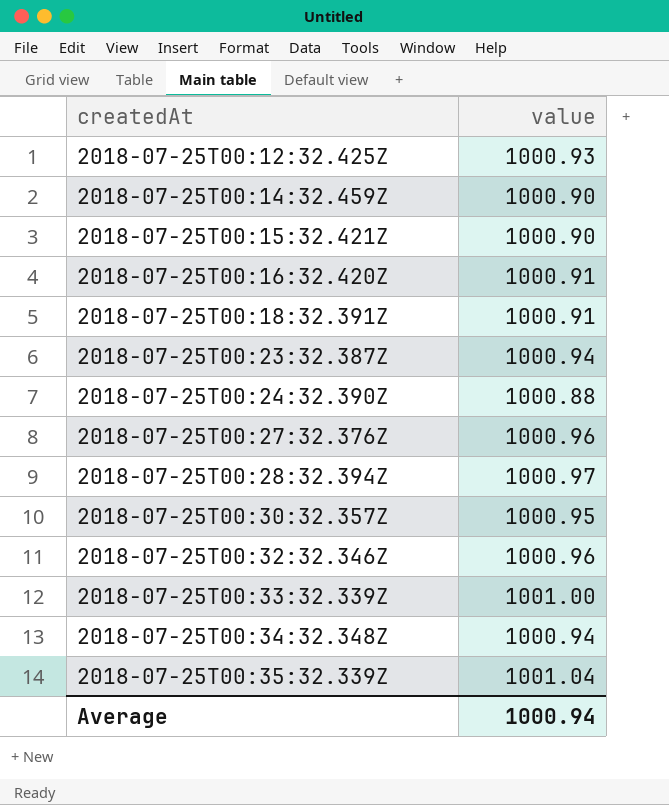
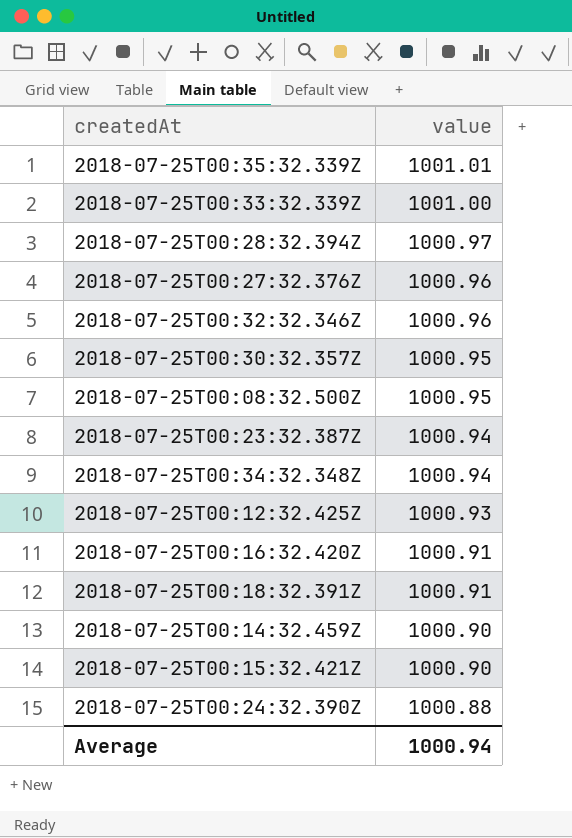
row order: createdAt ascending -> value descending
2018-07-25T00:35:32.339Z | value: 1001.04 -> 1001.01
row 2018-07-25T00:08:32.500Z: none -> 1000.95

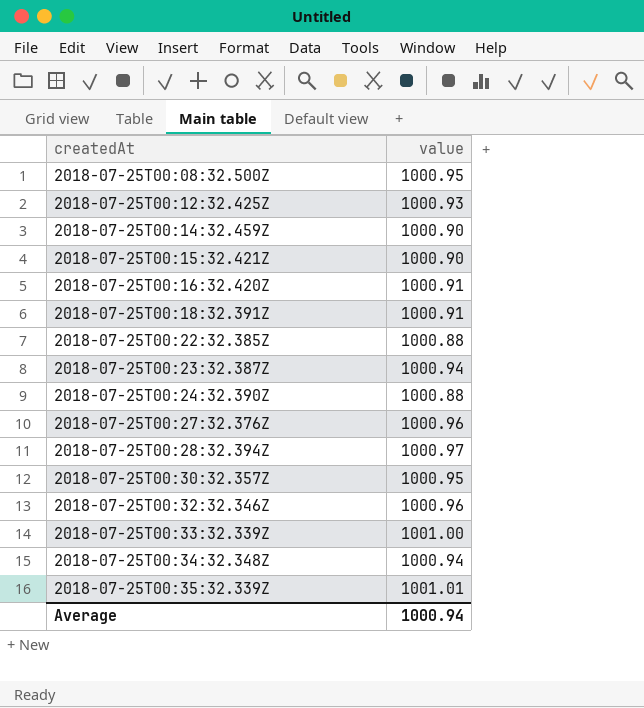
row order: value descending -> createdAt ascending
row 2018-07-25T00:22:32.385Z: none -> 1000.88

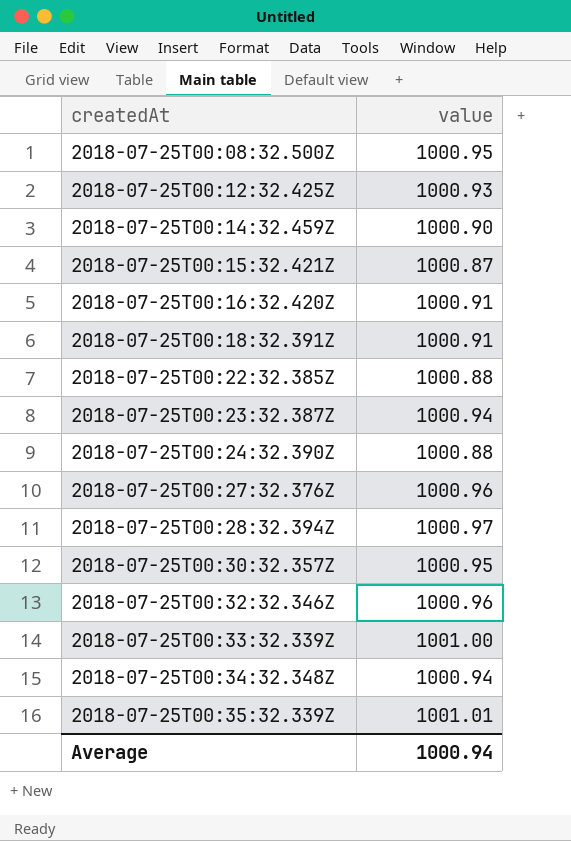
2018-07-25T00:15:32.421Z | value: 1000.90 -> 1000.87

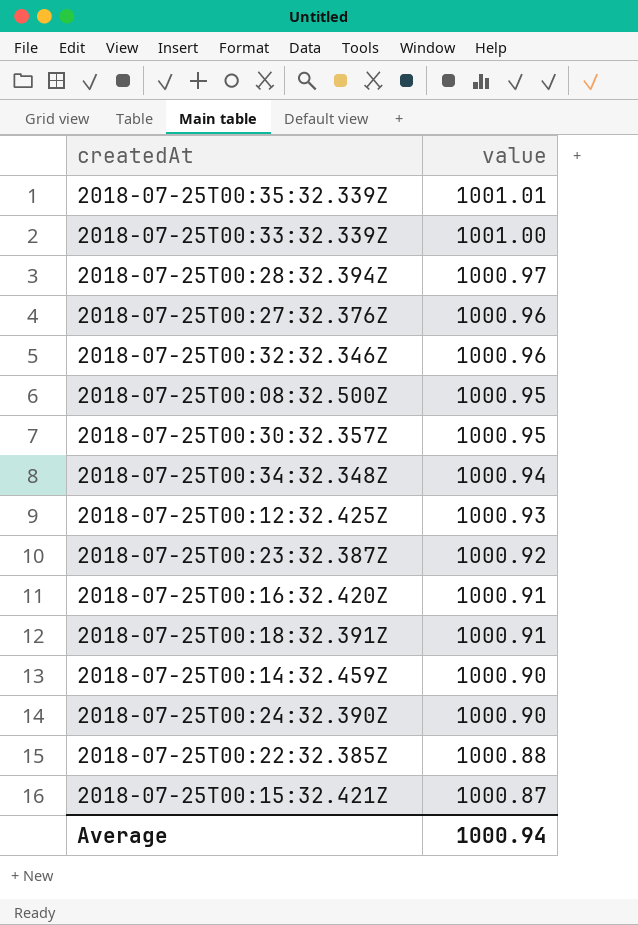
row order: createdAt ascending -> value descending
2018-07-25T00:23:32.387Z | value: 1000.94 -> 1000.92
2018-07-25T00:24:32.390Z | value: 1000.88 -> 1000.90

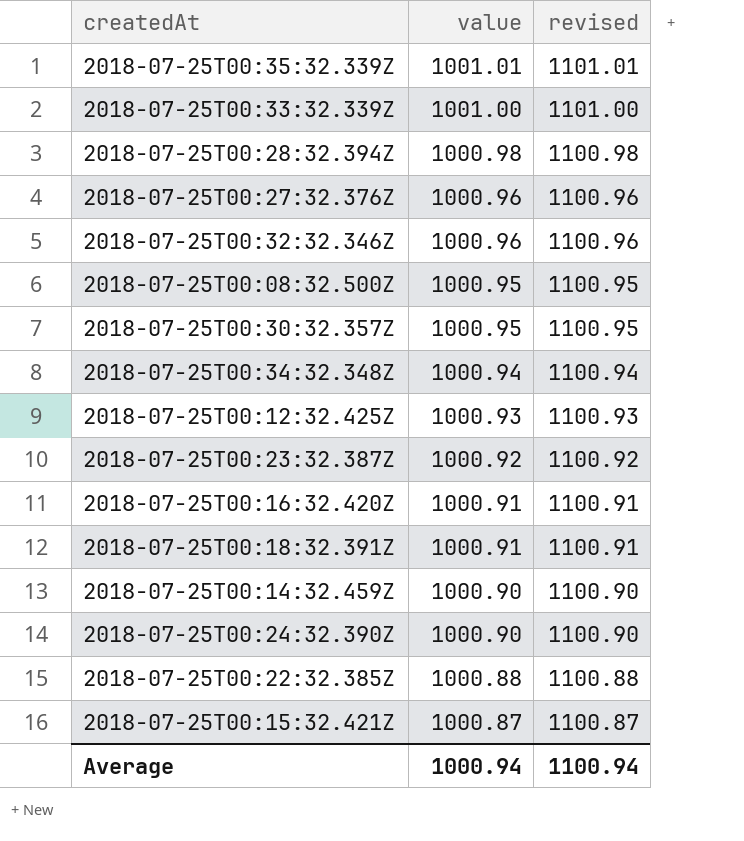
column revised | formula: none -> [value] + 100
2018-07-25T00:28:32.394Z | value: 1000.97 -> 1000.98

